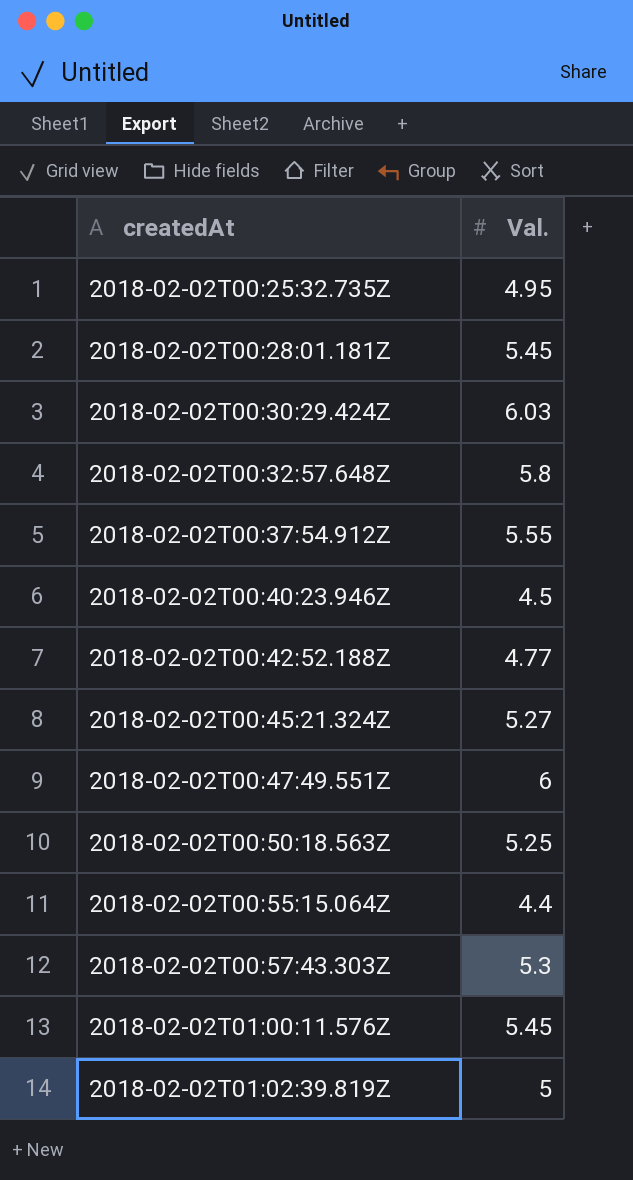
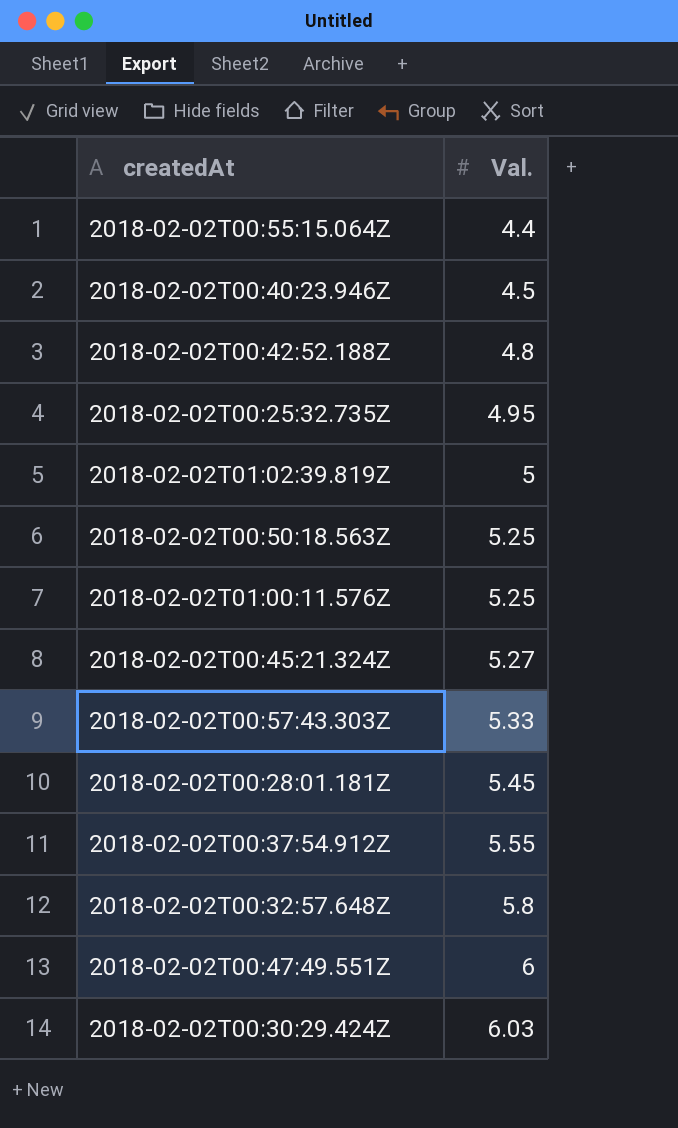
row order: createdAt ascending -> Val. ascending
2018-02-02T00:42:52.188Z | Val.: 4.77 -> 4.8
2018-02-02T01:00:11.576Z | Val.: 5.45 -> 5.25
2018-02-02T00:57:43.303Z | Val.: 5.3 -> 5.33

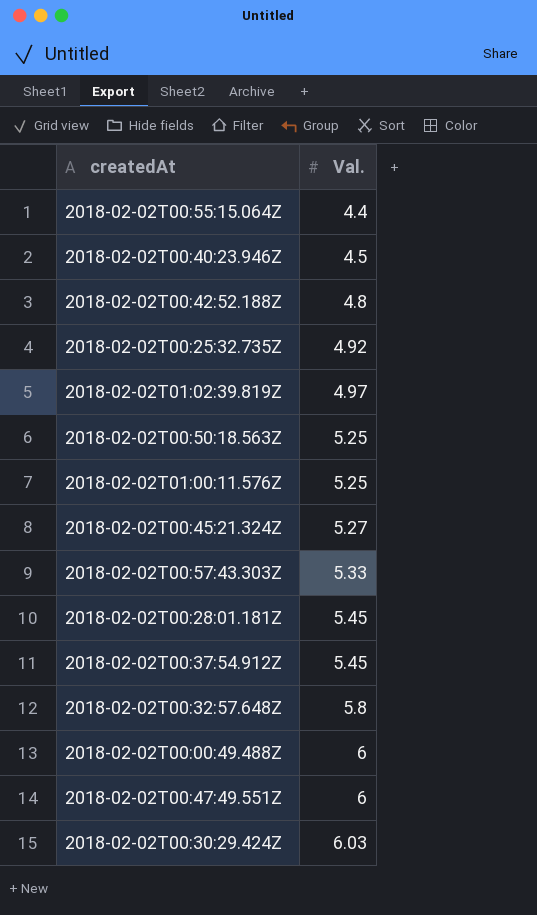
2018-02-02T00:25:32.735Z | Val.: 4.95 -> 4.92
2018-02-02T01:02:39.819Z | Val.: 5 -> 4.97
2018-02-02T00:37:54.912Z | Val.: 5.55 -> 5.45
row 2018-02-02T00:00:49.488Z: none -> 6

